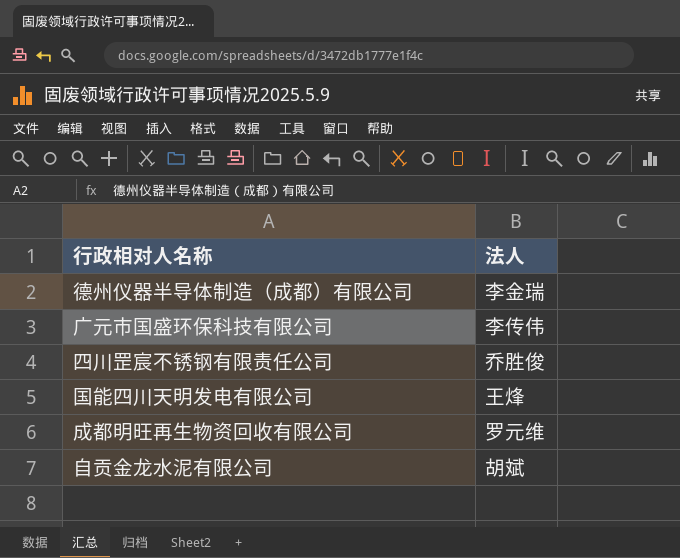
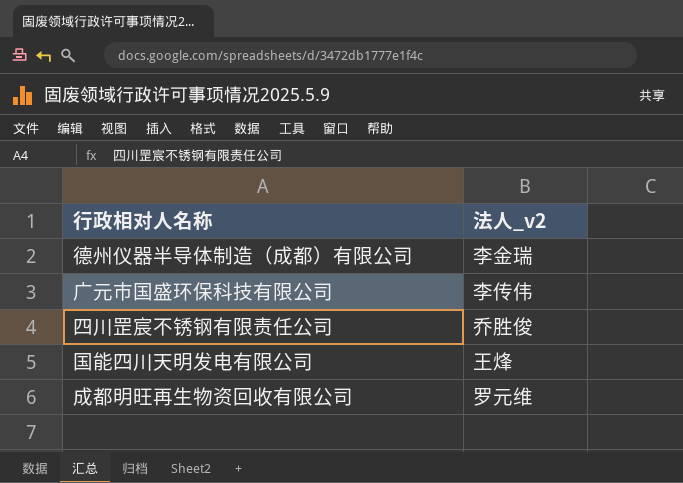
column name: 法人 -> 法人_v2
row 自贡金龙水泥有限公司: 胡斌 -> none

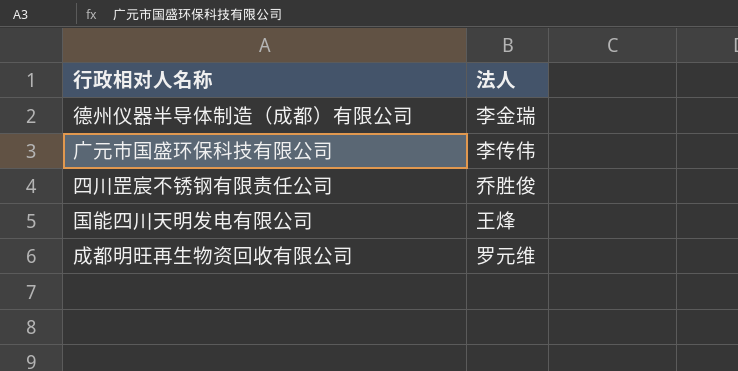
column name: 法人_v2 -> 法人

